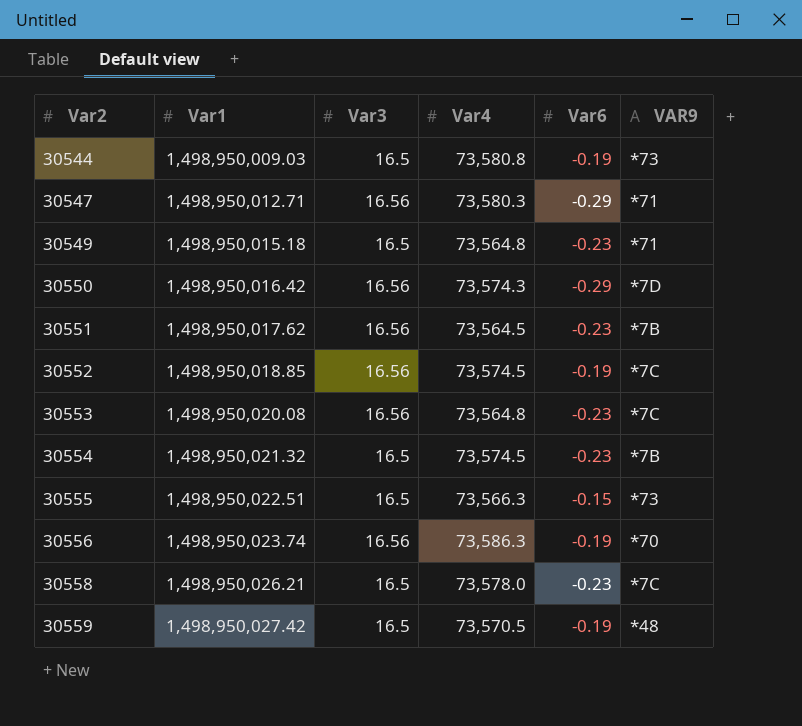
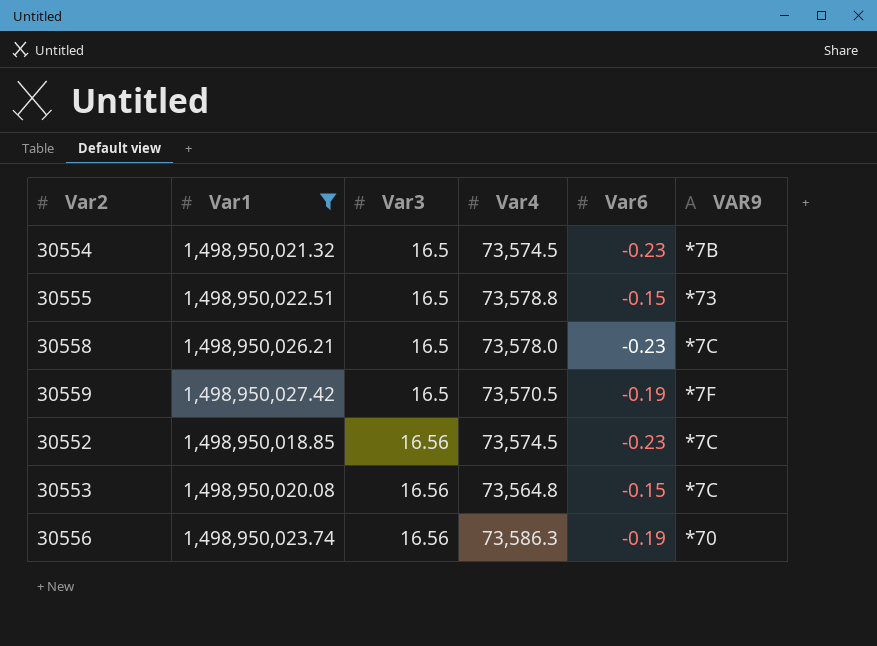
filter: none -> Var1 >= 1,498,950,018.85
row order: Var2 ascending -> Var3 ascending
30555 | Var4: 73,566.3 -> 73,578.8
30559 | VAR9: *48 -> *7F
30552 | Var6: -0.19 -> -0.23
30553 | Var6: -0.23 -> -0.15

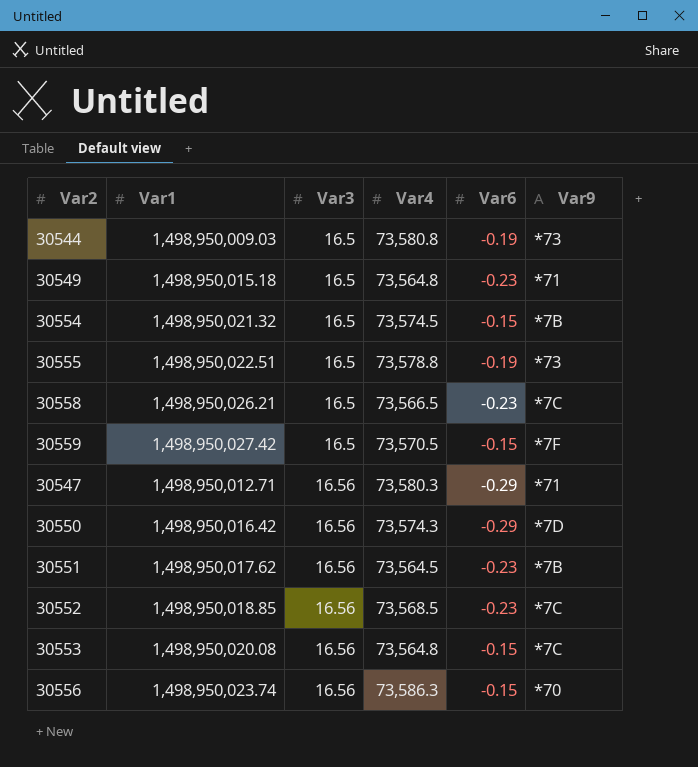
filter: Var1 >= 1,498,950,018.85 -> none
column name: VAR9 -> Var9
30554 | Var6: -0.23 -> -0.15
30555 | Var6: -0.15 -> -0.19
30558 | Var4: 73,578.0 -> 73,566.5
30559 | Var6: -0.19 -> -0.15
30552 | Var4: 73,574.5 -> 73,568.5
30556 | Var6: -0.19 -> -0.15

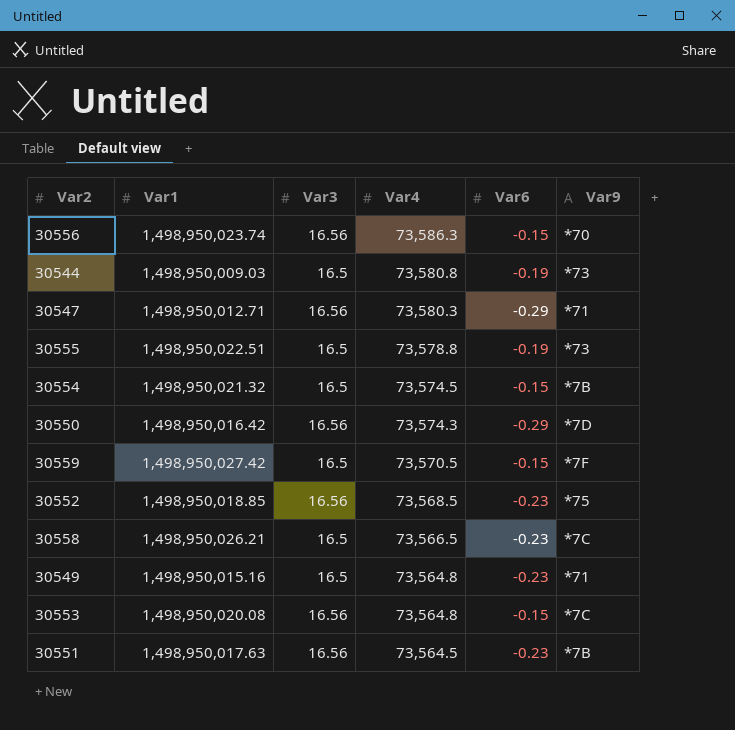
row order: Var3 ascending -> Var4 descending
30552 | Var9: *7C -> *75
30549 | Var1: 1,498,950,015.18 -> 1,498,950,015.16
30551 | Var1: 1,498,950,017.62 -> 1,498,950,017.63

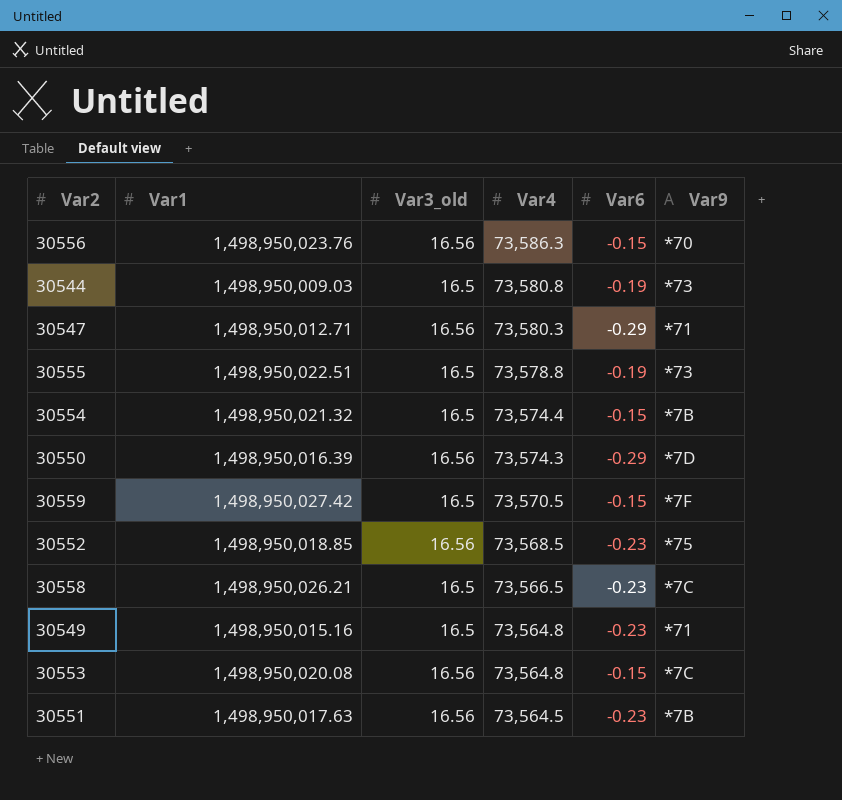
column name: Var3 -> Var3_old
30556 | Var1: 1,498,950,023.74 -> 1,498,950,023.76
30554 | Var4: 73,574.5 -> 73,574.4
30550 | Var1: 1,498,950,016.42 -> 1,498,950,016.39

